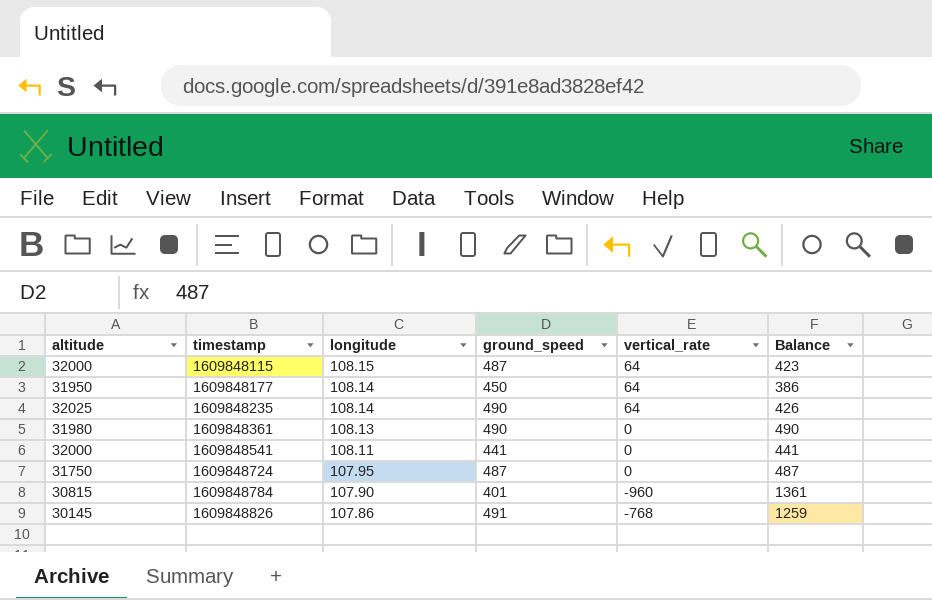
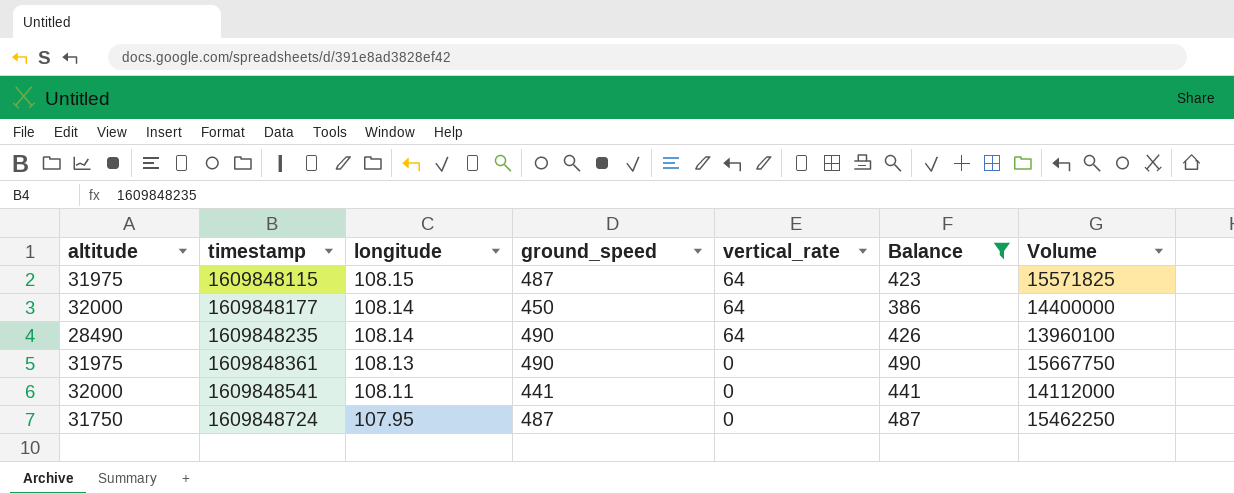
filter: none -> Balance <= 490
column Volume | formula: none -> [altitude] * [ground_speed]
1609848115 | altitude: 32000 -> 31975
1609848177 | altitude: 31950 -> 32000
1609848235 | altitude: 32025 -> 28490
1609848361 | altitude: 31980 -> 31975

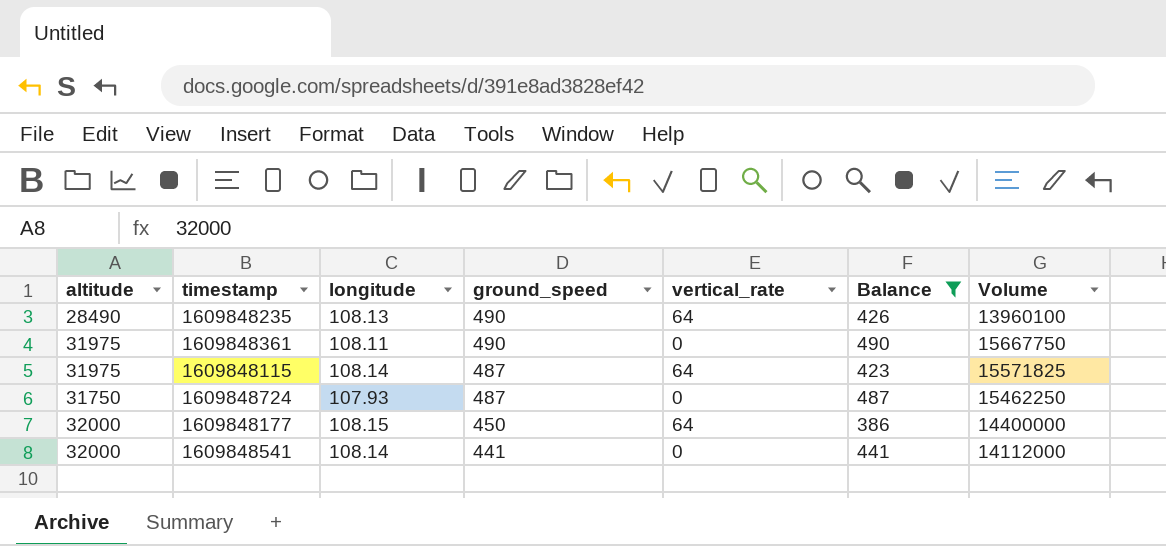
row order: timestamp ascending -> ground_speed descending
1609848235 | longitude: 108.14 -> 108.13
1609848361 | longitude: 108.13 -> 108.11
1609848115 | longitude: 108.15 -> 108.14
1609848724 | longitude: 107.95 -> 107.93
1609848177 | longitude: 108.14 -> 108.15
1609848541 | longitude: 108.11 -> 108.14

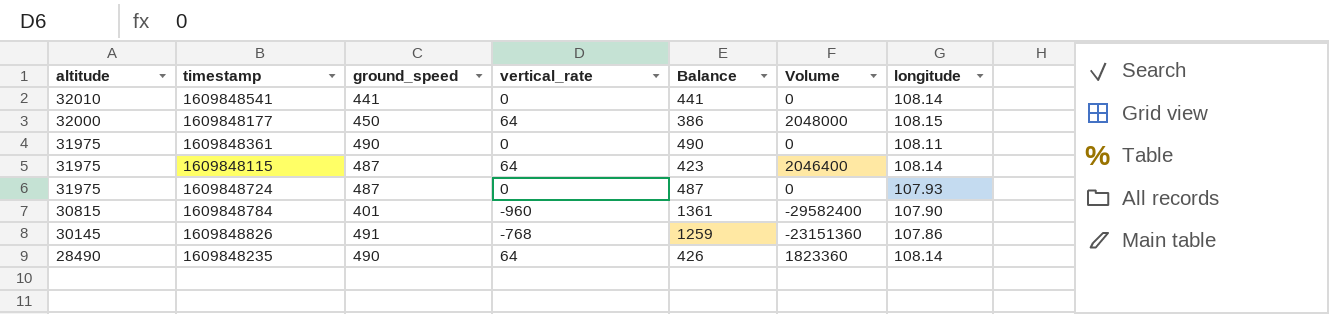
filter: Balance <= 490 -> none
row order: ground_speed descending -> altitude descending
column Volume | formula: [altitude] * [ground_speed] -> [altitude] * [vertical_rate]
column longitude | position: 3 -> 7
1609848541 | altitude: 32000 -> 32010
1609848724 | altitude: 31750 -> 31975
1609848235 | longitude: 108.13 -> 108.14

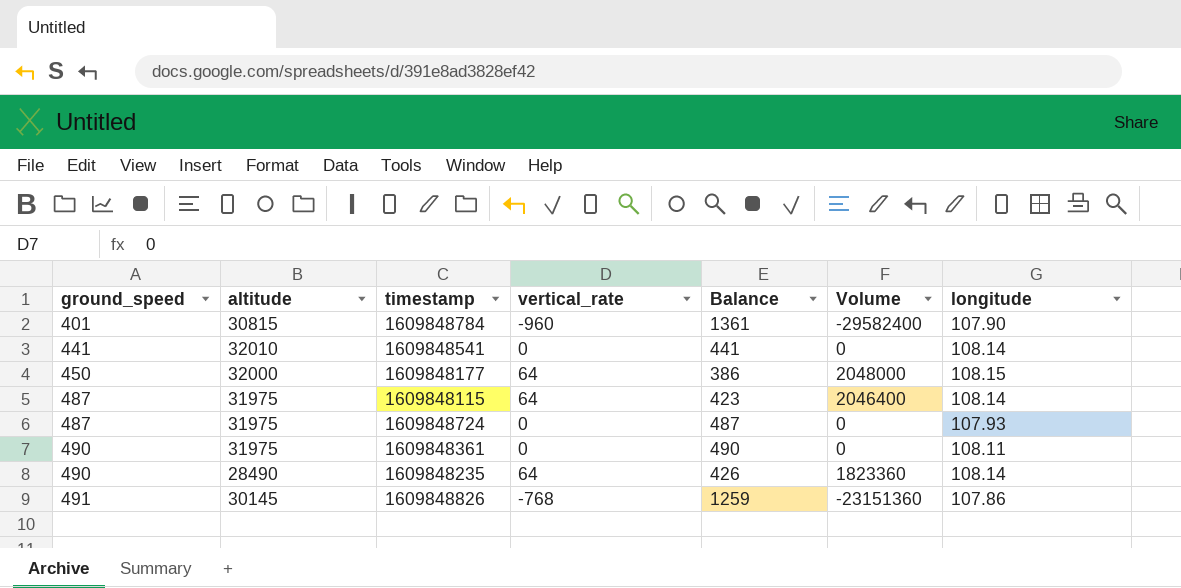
row order: altitude descending -> ground_speed ascending
column ground_speed | position: 3 -> 1

